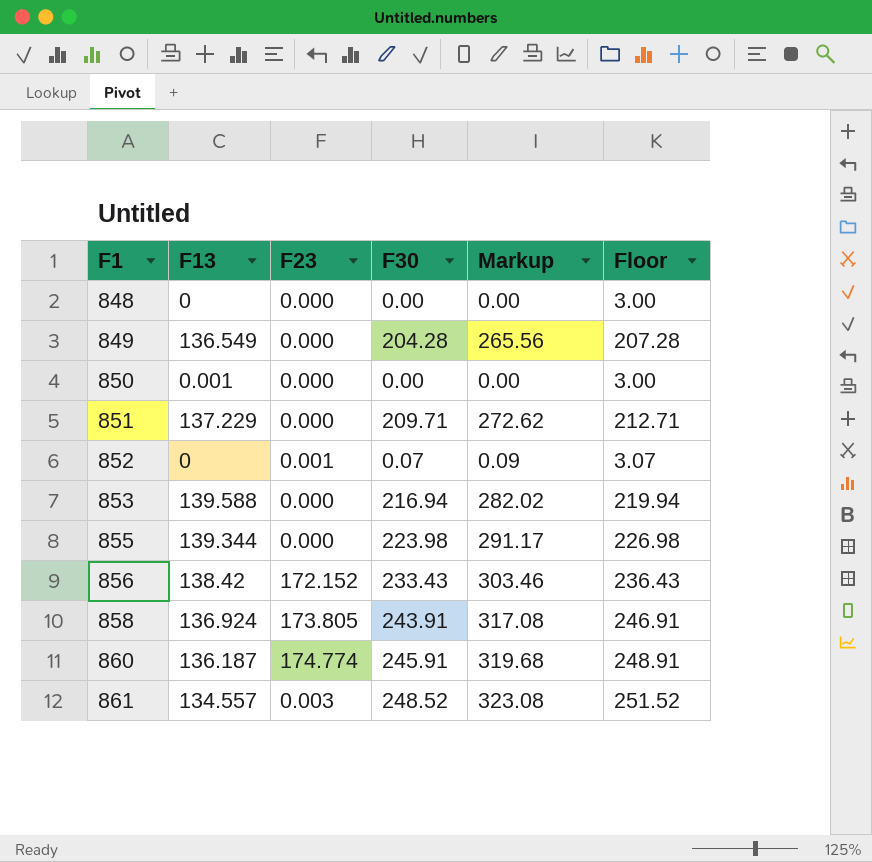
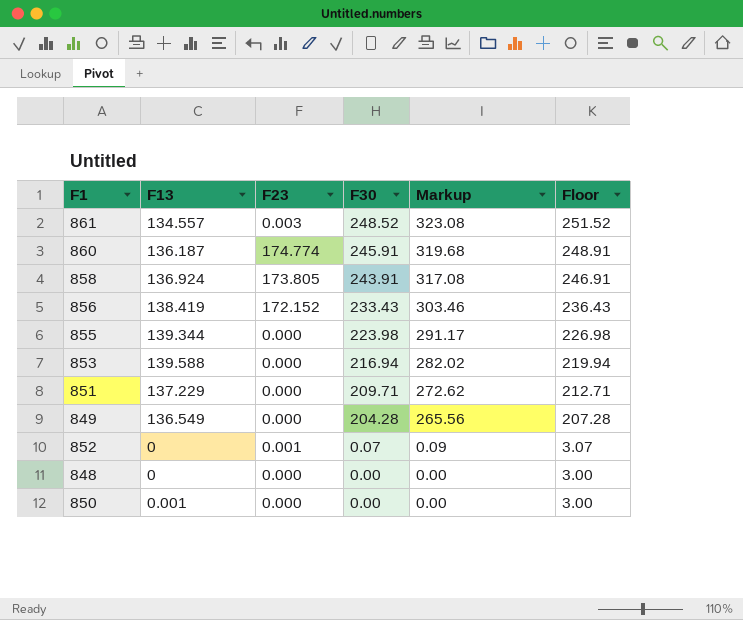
row order: F1 ascending -> F30 descending
856 | F13: 138.42 -> 138.419

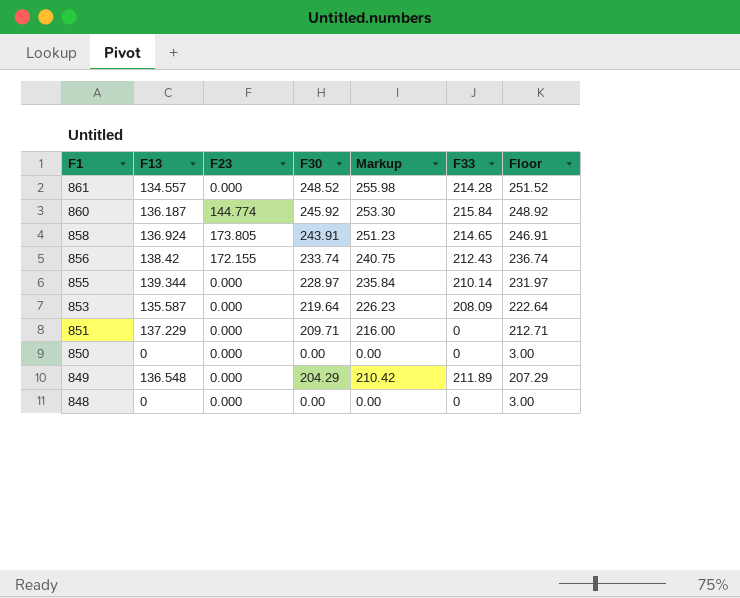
row order: F30 descending -> F1 descending
column Markup | formula: [F30] * 1.3 -> [F30] * 1.03
column F33 | position: none -> 6
row 852: 0 | 0.001 | 0.07 | 0.09 | 3.07 -> none
861 | F23: 0.003 -> 0.000
860 | F23: 174.774 -> 144.774
860 | F30: 245.91 -> 245.92
860 | Floor: 248.91 -> 248.92
856 | F13: 138.419 -> 138.42
856 | F23: 172.152 -> 172.155
856 | F30: 233.43 -> 233.74
856 | Floor: 236.43 -> 236.74
855 | F30: 223.98 -> 228.97
855 | Floor: 226.98 -> 231.97
853 | F13: 139.588 -> 135.587
853 | F30: 216.94 -> 219.64
853 | Floor: 219.94 -> 222.64
850 | F13: 0.001 -> 0
849 | F13: 136.549 -> 136.548
849 | F30: 204.28 -> 204.29
849 | Floor: 207.28 -> 207.29

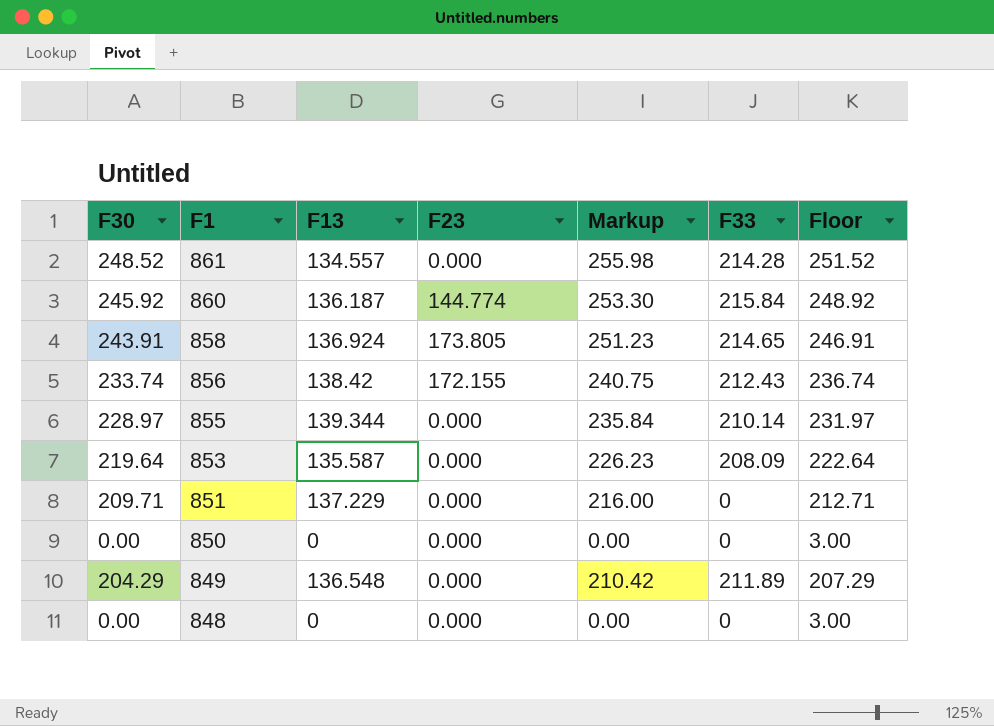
column F30 | position: 4 -> 1

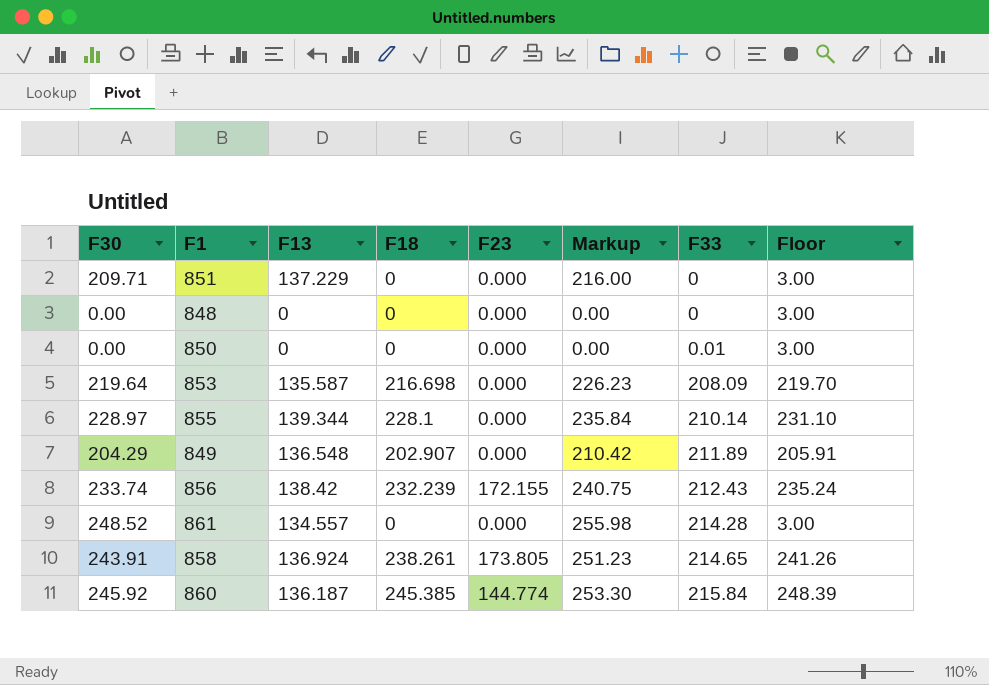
row order: F1 descending -> F33 ascending
column F18 | position: none -> 4
column Floor | formula: [F30] + 3 -> [F18] + 3
850 | F33: 0 -> 0.01

